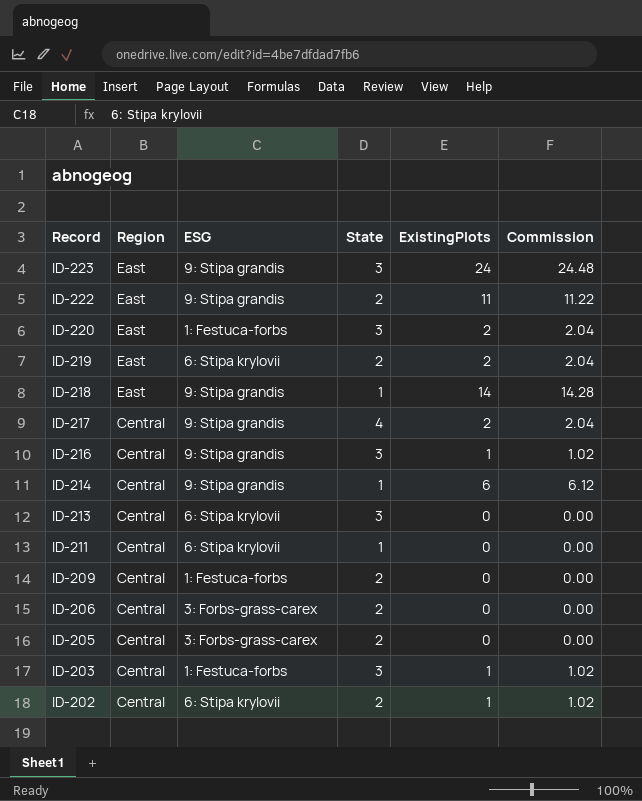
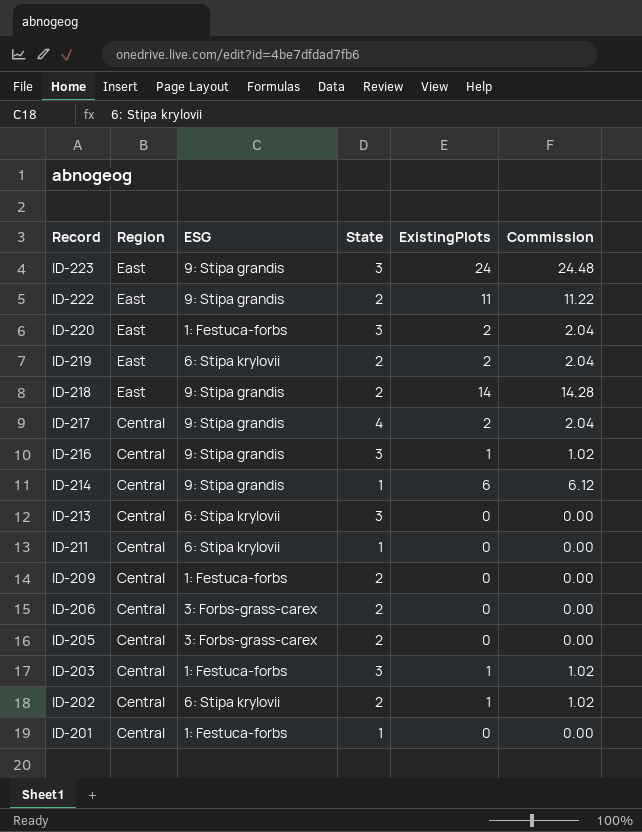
ID-218 | State: 1 -> 2
row ID-201: none -> Central | 1: Festuca-forbs | 1 | 0 | 0.00

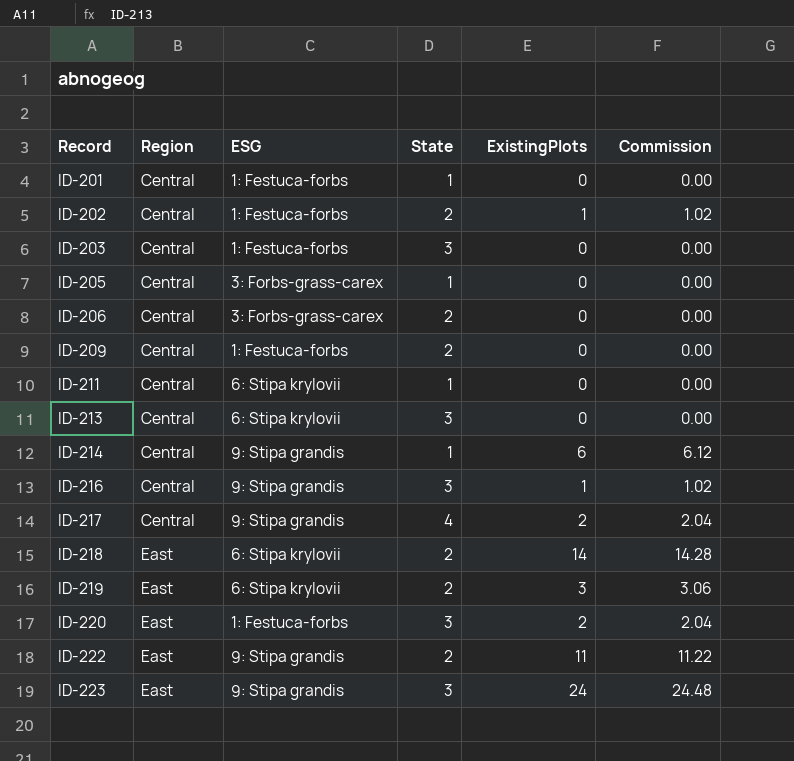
row order: Record descending -> Record ascending
ID-202 | ESG: 6: Stipa krylovii -> 1: Festuca-forbs
ID-203 | ExistingPlots: 1 -> 0
ID-203 | Commission: 1.02 -> 0.00
ID-205 | State: 2 -> 1
ID-218 | ESG: 9: Stipa grandis -> 6: Stipa krylovii
ID-219 | ExistingPlots: 2 -> 3
ID-219 | Commission: 2.04 -> 3.06

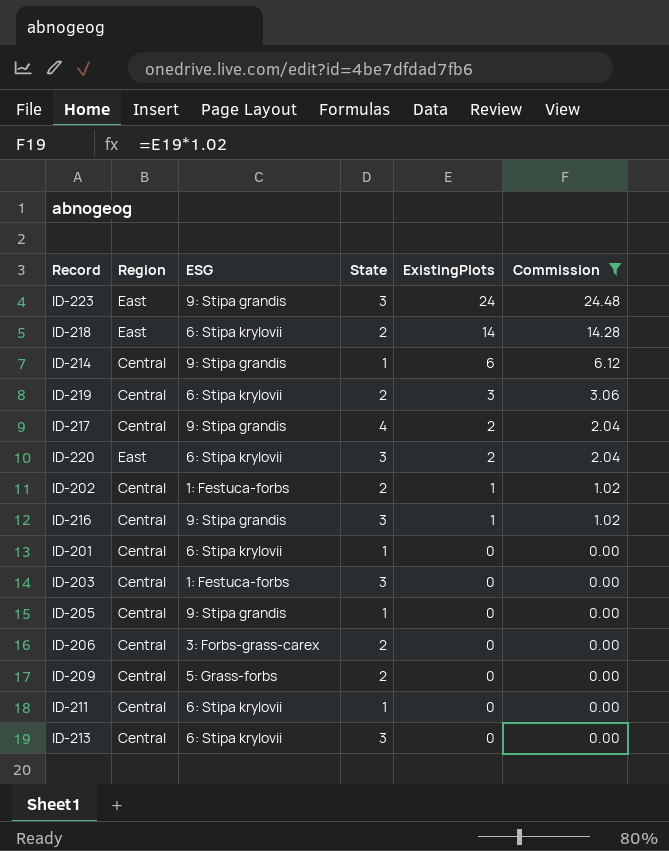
filter: none -> Commission != 11.22
row order: Record ascending -> ExistingPlots descending
ID-219 | Region: East -> Central
ID-220 | ESG: 1: Festuca-forbs -> 6: Stipa krylovii
ID-201 | ESG: 1: Festuca-forbs -> 6: Stipa krylovii
ID-205 | ESG: 3: Forbs-grass-carex -> 9: Stipa grandis
ID-209 | ESG: 1: Festuca-forbs -> 5: Grass-forbs

